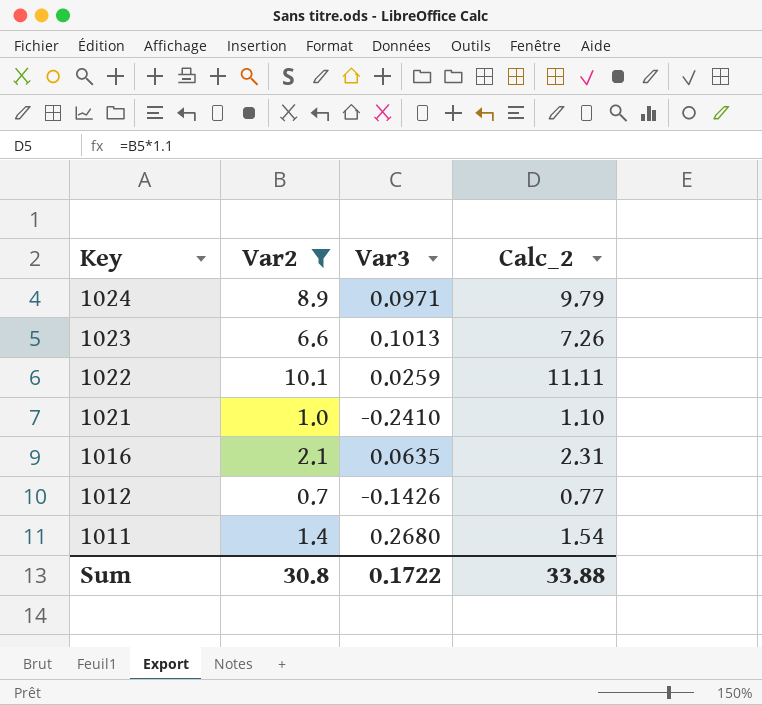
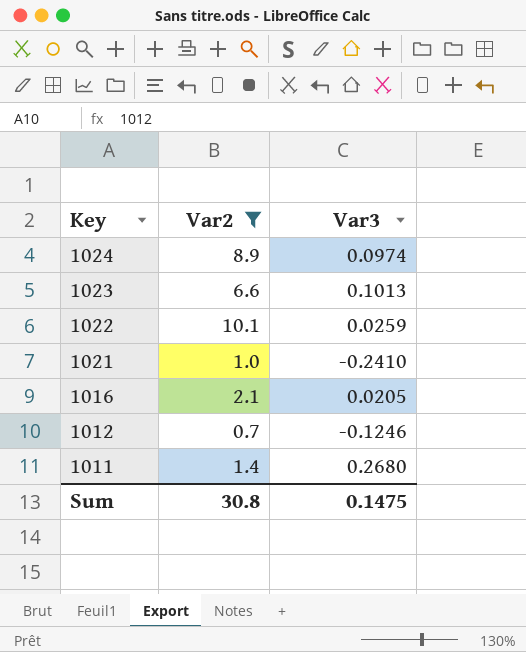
column Calc_2 | formula: [Var2] * 1.1 -> none
1024 | Var3: 0.0971 -> 0.0974
1016 | Var3: 0.0635 -> 0.0205
1012 | Var3: -0.1426 -> -0.1246
Sum | Var3: 0.1722 -> 0.1475

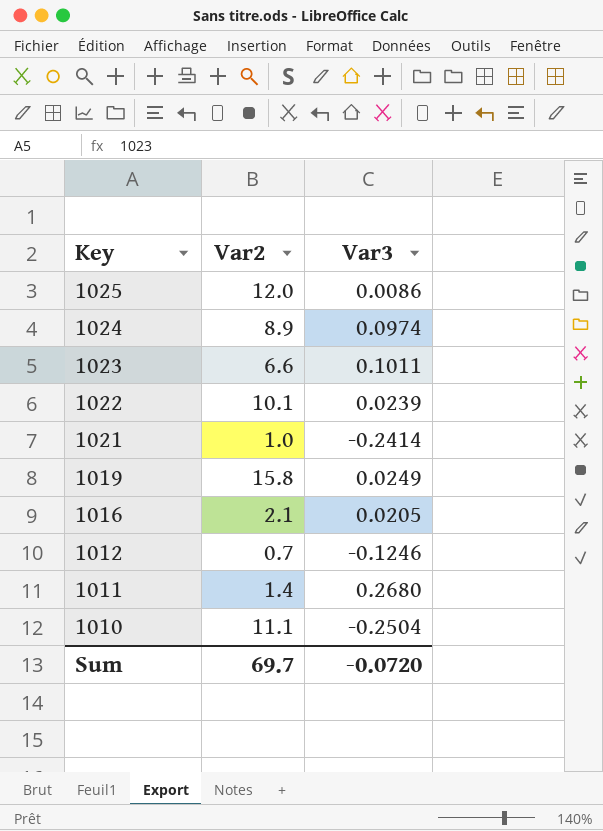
filter: Var2 <= 10.1 -> none
1023 | Var3: 0.1013 -> 0.1011
1022 | Var3: 0.0259 -> 0.0239
1021 | Var3: -0.2410 -> -0.2414
Sum | Var2: 30.8 -> 69.7
Sum | Var3: 0.1475 -> -0.0720

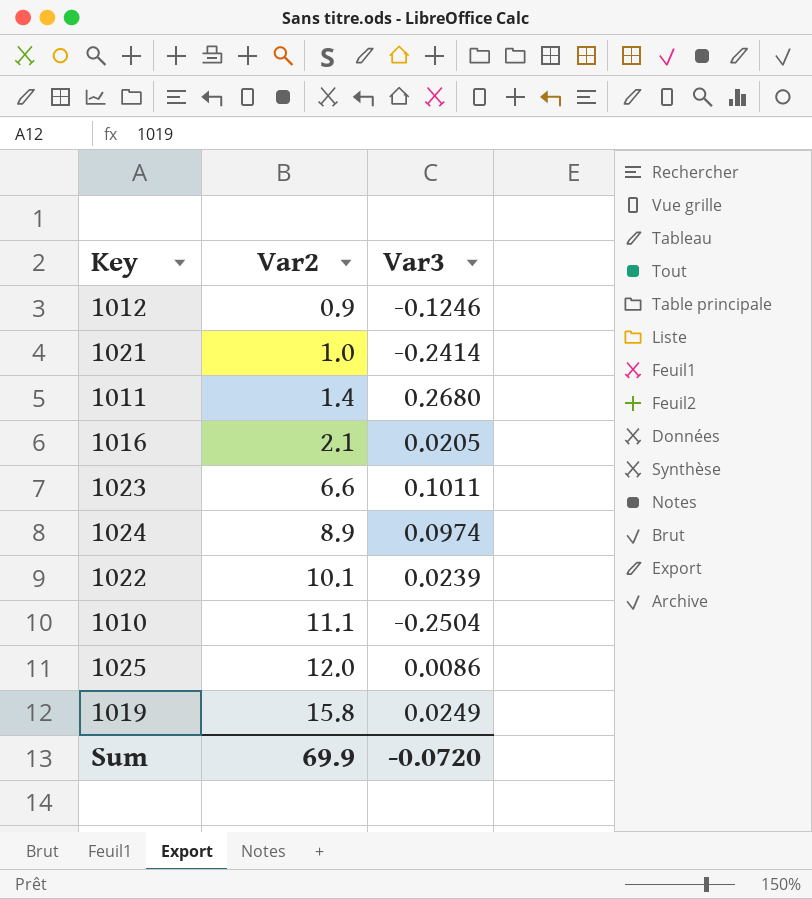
row order: Key descending -> Var2 ascending
1012 | Var2: 0.7 -> 0.9
Sum | Var2: 69.7 -> 69.9

